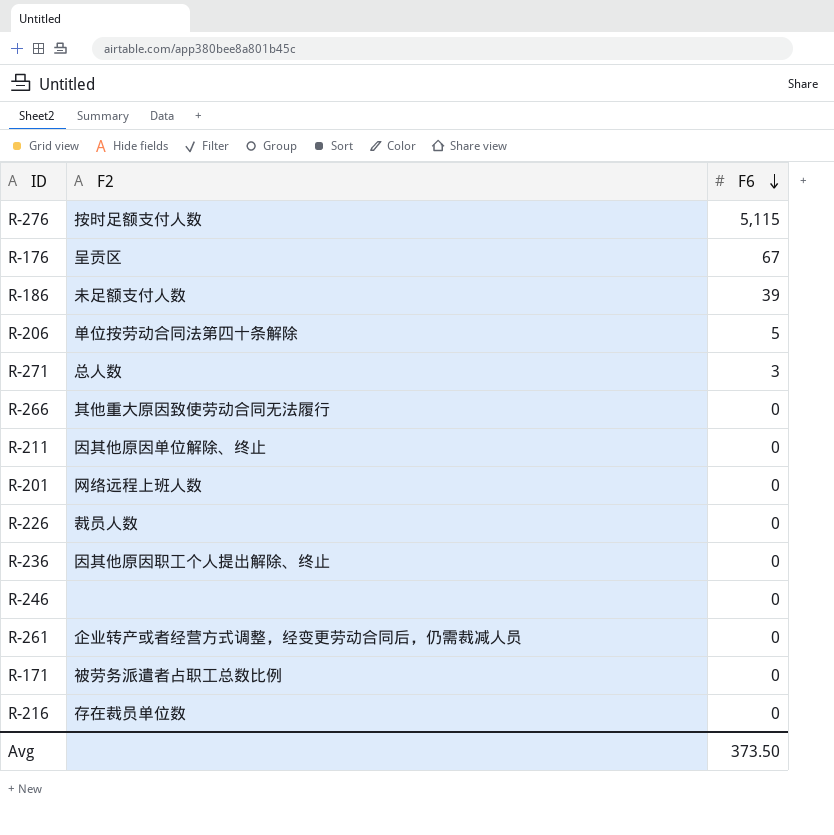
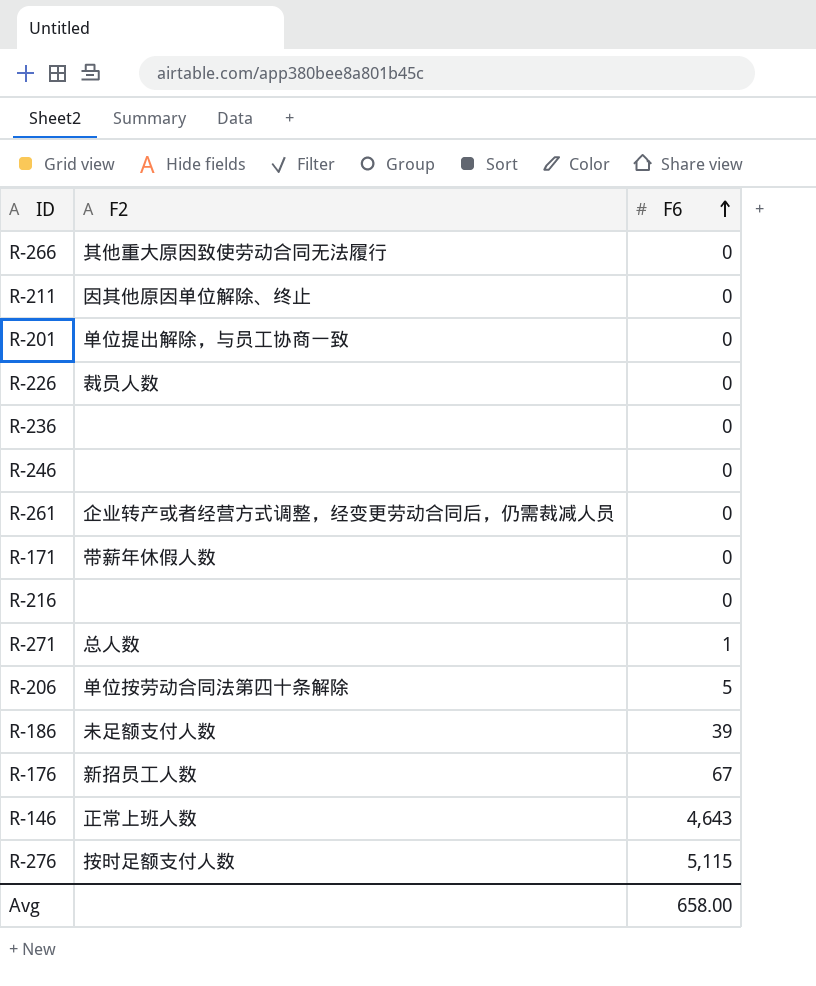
row order: F6 descending -> F6 ascending
R-201 | F2: 网络远程上班人数 -> 单位提出解除，与员工协商一致
R-236 | F2: 因其他原因职工个人提出解除、终止 -> none
R-171 | F2: 被劳务派遣者占职工总数比例 -> 带薪年休假人数
R-216 | F2: 存在裁员单位数 -> none
R-271 | F6: 3 -> 1
R-176 | F2: 呈贡区 -> 新招员工人数
row R-146: none -> 正常上班人数 | 4,643
Avg | F6: 373.50 -> 658.00

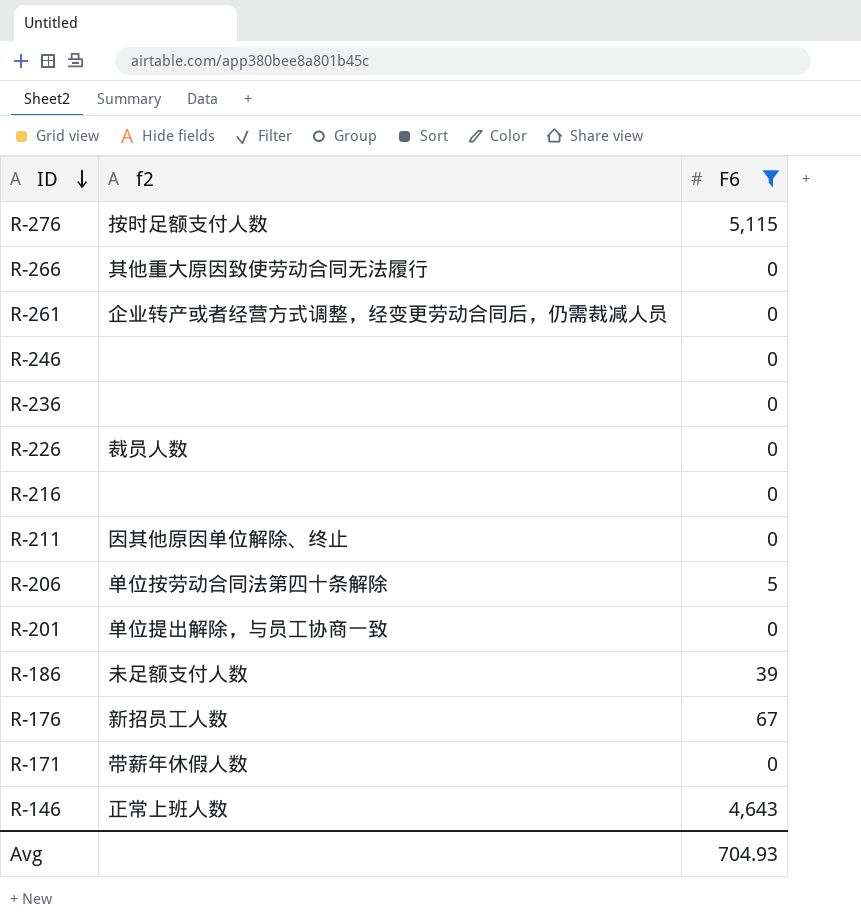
filter: none -> F6 != 1
row order: F6 ascending -> ID descending
column name: F2 -> f2
Avg | F6: 658.00 -> 704.93

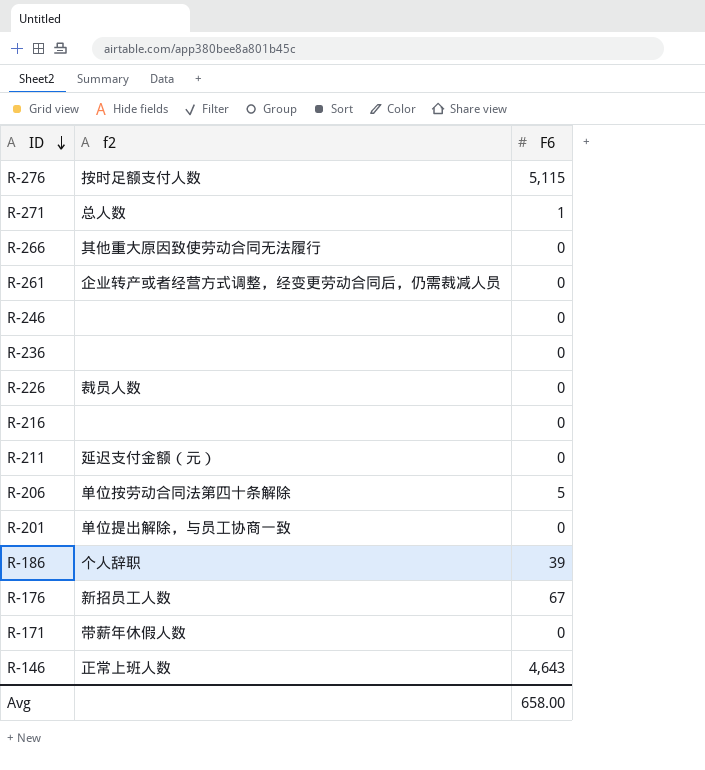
filter: F6 != 1 -> none
R-211 | f2: 因其他原因单位解除、终止 -> 延迟支付金额（元）
R-186 | f2: 未足额支付人数 -> 个人辞职
Avg | F6: 704.93 -> 658.00

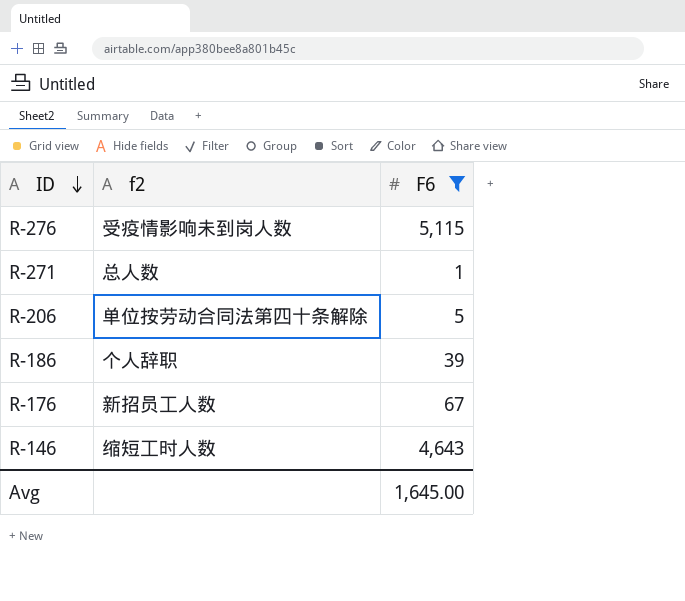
filter: none -> F6 != 0
R-276 | f2: 按时足额支付人数 -> 受疫情影响未到岗人数
R-146 | f2: 正常上班人数 -> 缩短工时人数
Avg | F6: 658.00 -> 1,645.00

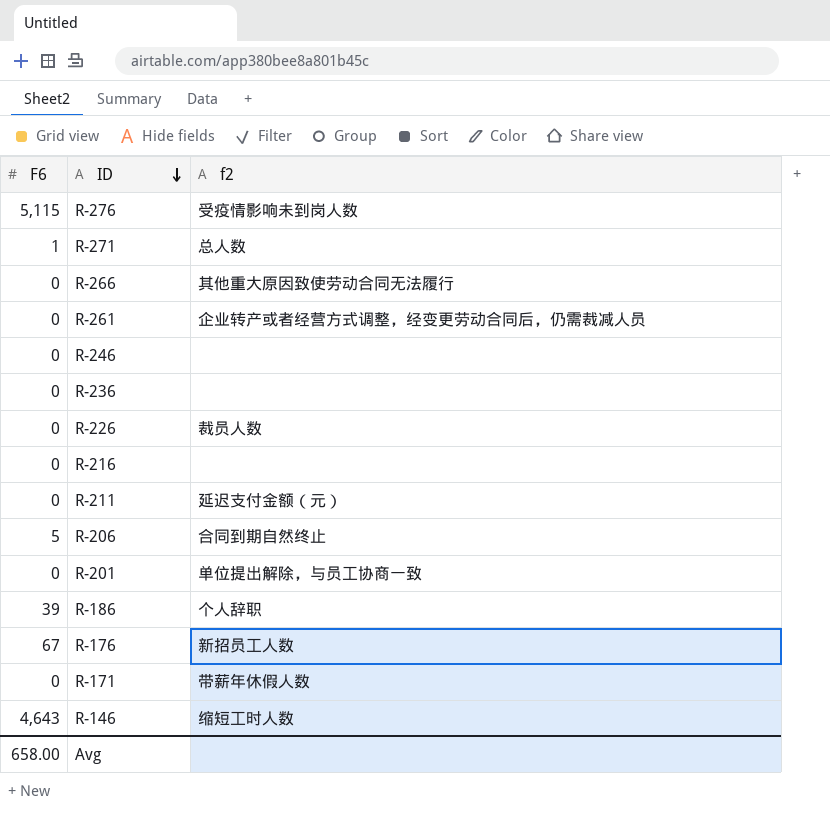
filter: F6 != 0 -> none
column F6 | position: 3 -> 1
R-206 | f2: 单位按劳动合同法第四十条解除 -> 合同到期自然终止
Avg | F6: 1,645.00 -> 658.00

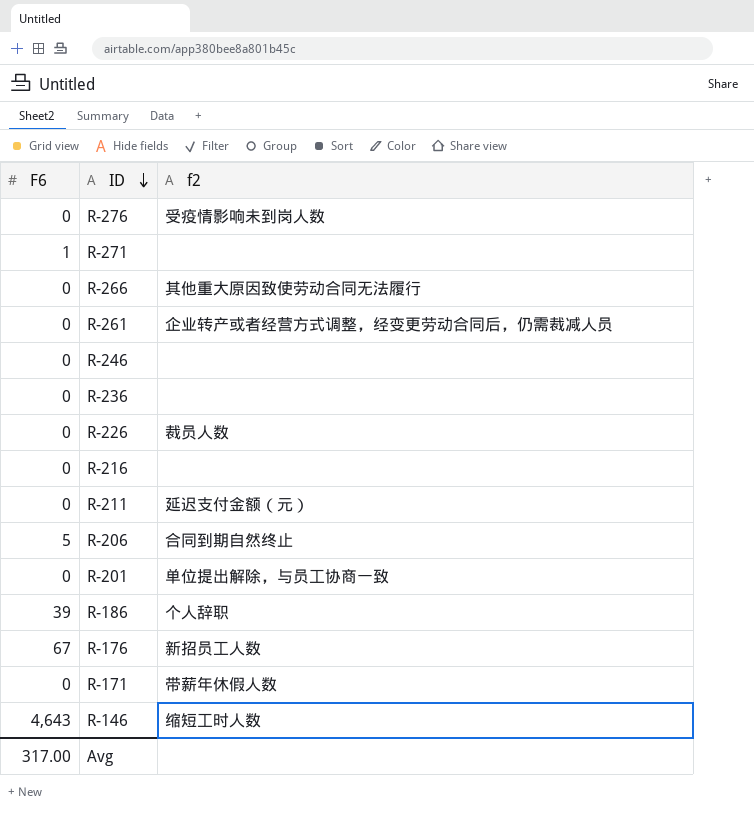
R-276 | F6: 5,115 -> 0
R-271 | f2: 总人数 -> none
Avg | F6: 658.00 -> 317.00

